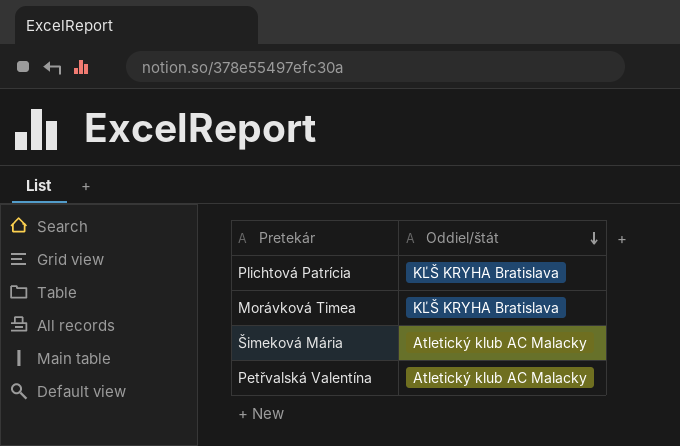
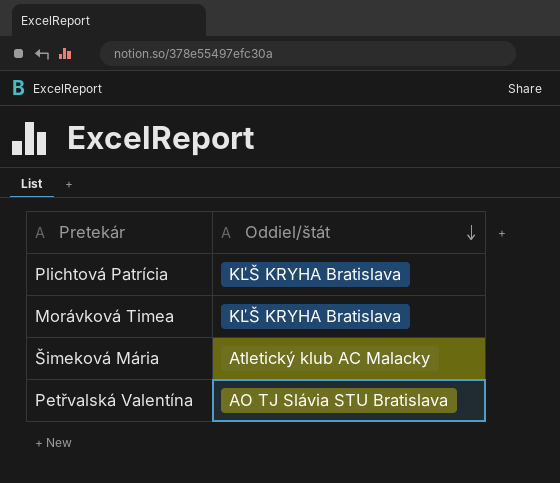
Petřvalská Valentína | Oddiel/štát: Atletický klub AC Malacky -> AO TJ Slávia STU Bratislava

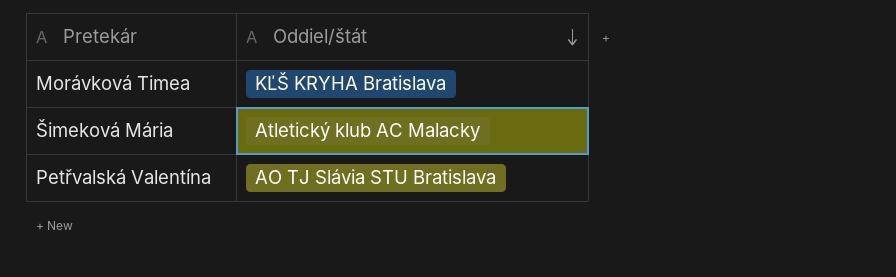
row Plichtová Patrícia: KĽŠ KRYHA Bratislava -> none

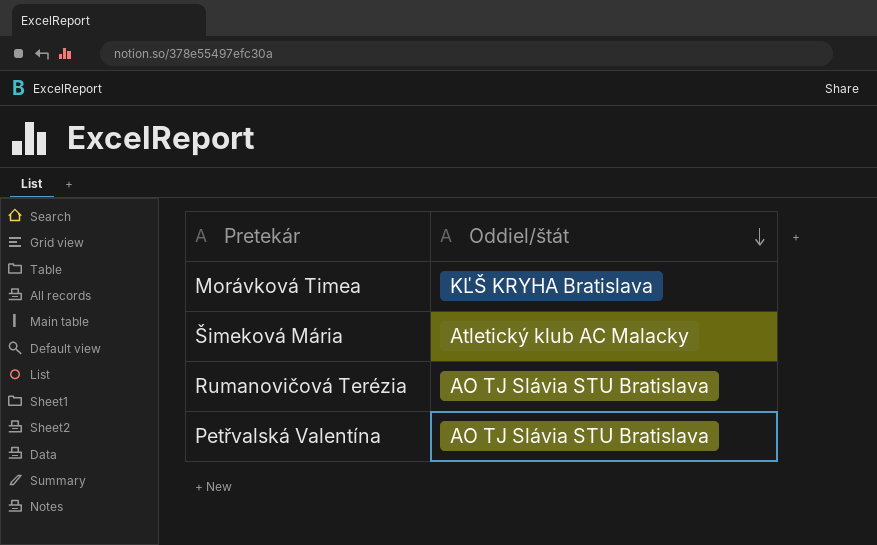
row Rumanovičová Terézia: none -> AO TJ Slávia STU Bratislava

